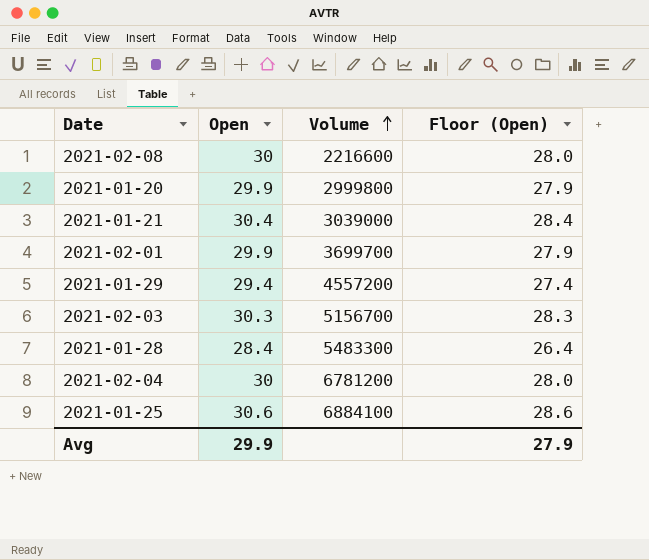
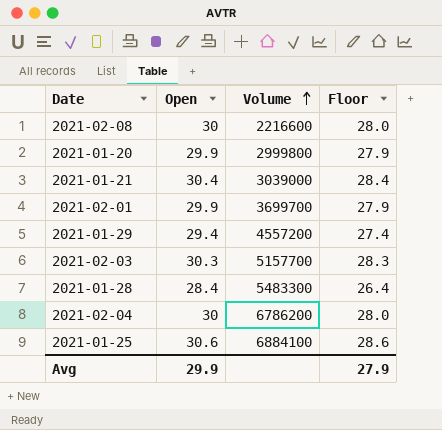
column name: Floor (Open) -> Floor
2021-02-03 | Volume: 5156700 -> 5157700
2021-02-04 | Volume: 6781200 -> 6786200

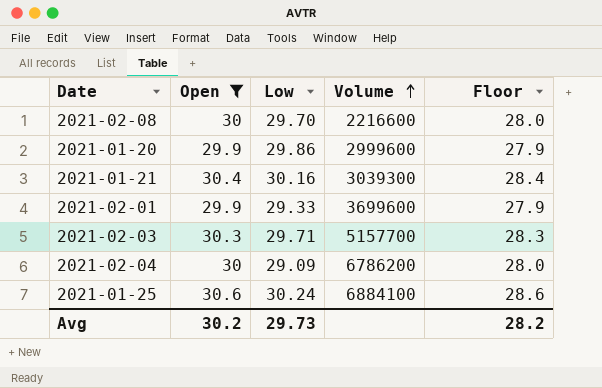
filter: none -> Open >= 29.9
column Low | position: none -> 3
2021-01-20 | Volume: 2999800 -> 2999600
2021-01-21 | Volume: 3039000 -> 3039300
2021-02-01 | Volume: 3699700 -> 3699600
Avg | Open: 29.9 -> 30.2
Avg | Floor: 27.9 -> 28.2

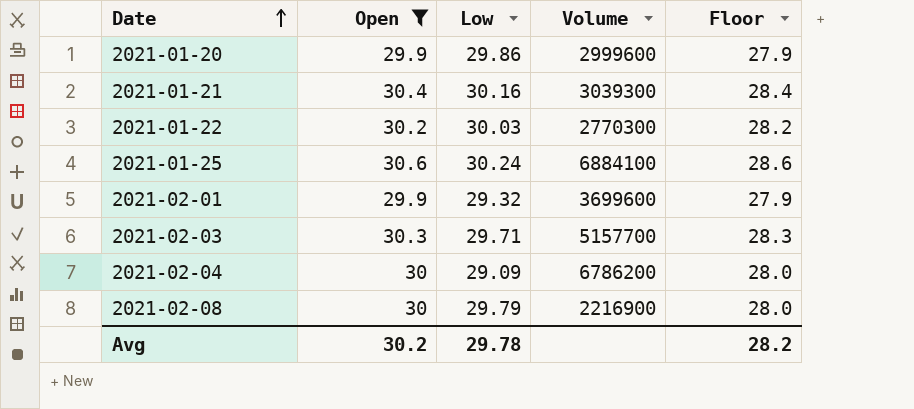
row order: Volume ascending -> Date ascending
row 2021-01-22: none -> 30.2 | 30.03 | 2770300 | 28.2
2021-02-01 | Low: 29.33 -> 29.32
2021-02-08 | Low: 29.70 -> 29.79
2021-02-08 | Volume: 2216600 -> 2216900
Avg | Low: 29.73 -> 29.78

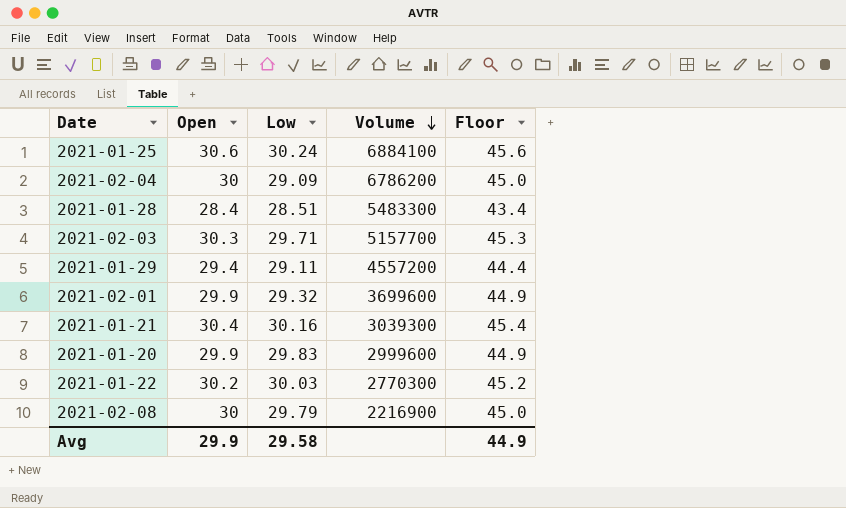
filter: Open >= 29.9 -> none
row order: Date ascending -> Volume descending
column Floor | formula: [Open] - 2 -> [Open] + 15
2021-01-20 | Low: 29.86 -> 29.83
Avg | Open: 30.2 -> 29.9
Avg | Low: 29.78 -> 29.58
Avg | Floor: 28.2 -> 44.9

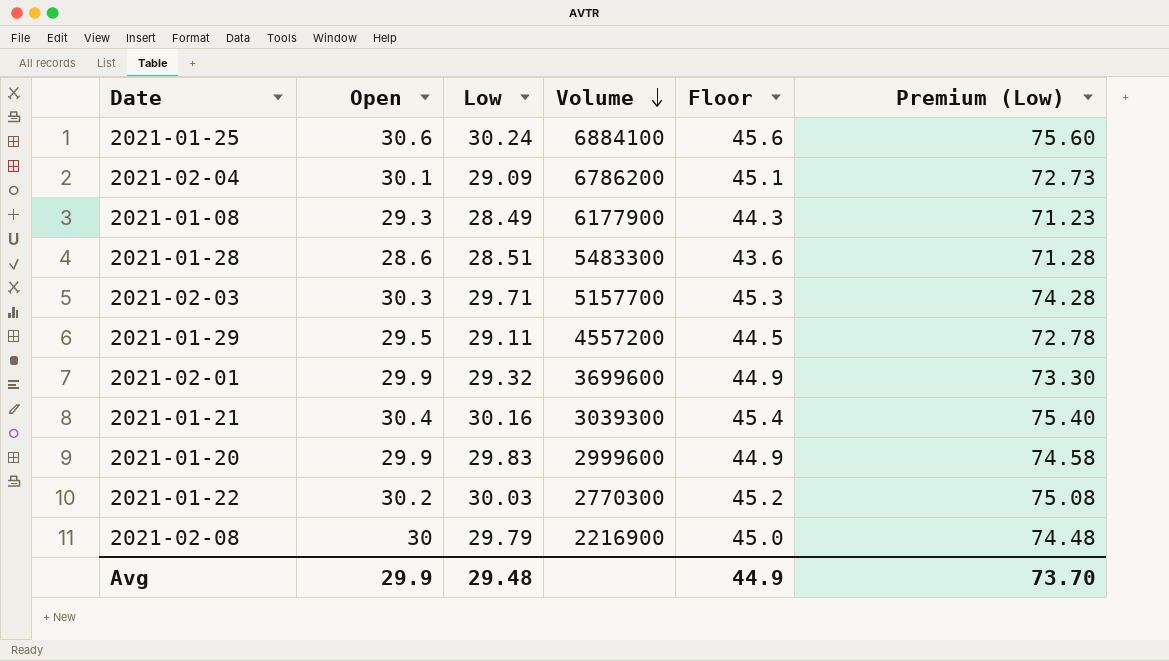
column Premium (Low) | formula: none -> [Low] * 2.5
2021-02-04 | Open: 30 -> 30.1
2021-02-04 | Floor: 45.0 -> 45.1
row 2021-01-08: none -> 29.3 | 28.49 | 6177900 | 44.3 | 71.23
2021-01-28 | Open: 28.4 -> 28.6
2021-01-28 | Floor: 43.4 -> 43.6
2021-01-29 | Open: 29.4 -> 29.5
2021-01-29 | Floor: 44.4 -> 44.5
Avg | Low: 29.58 -> 29.48

